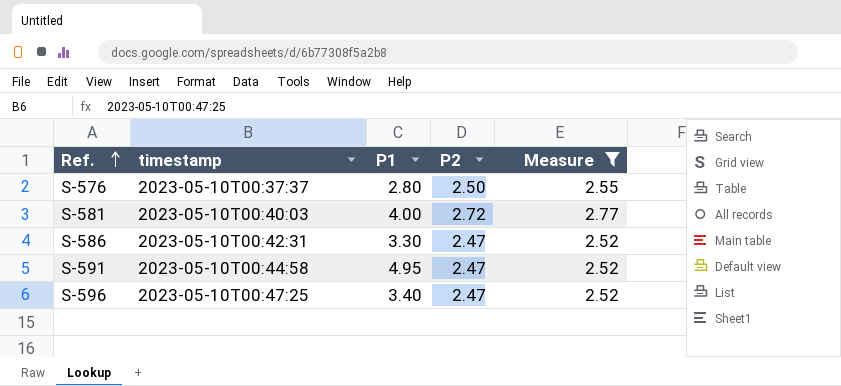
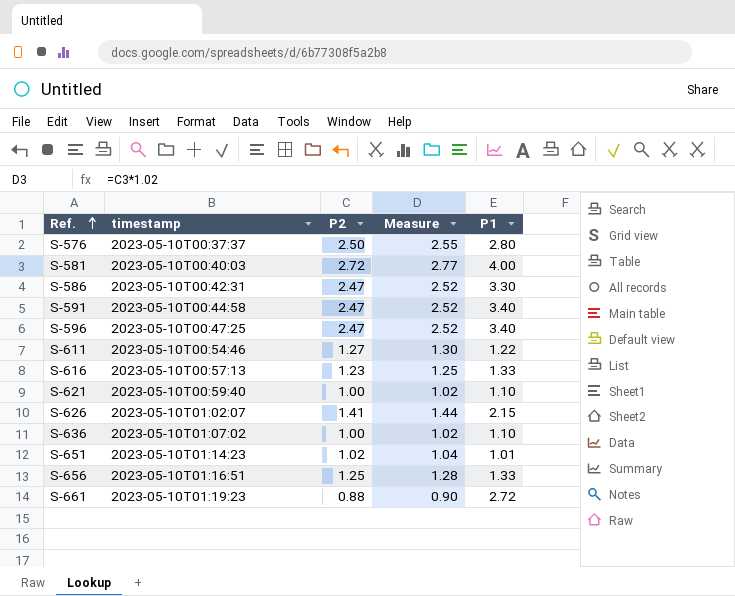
filter: Measure >= 2.52 -> none
column P1 | position: 3 -> 5
S-591 | P1: 4.95 -> 3.40

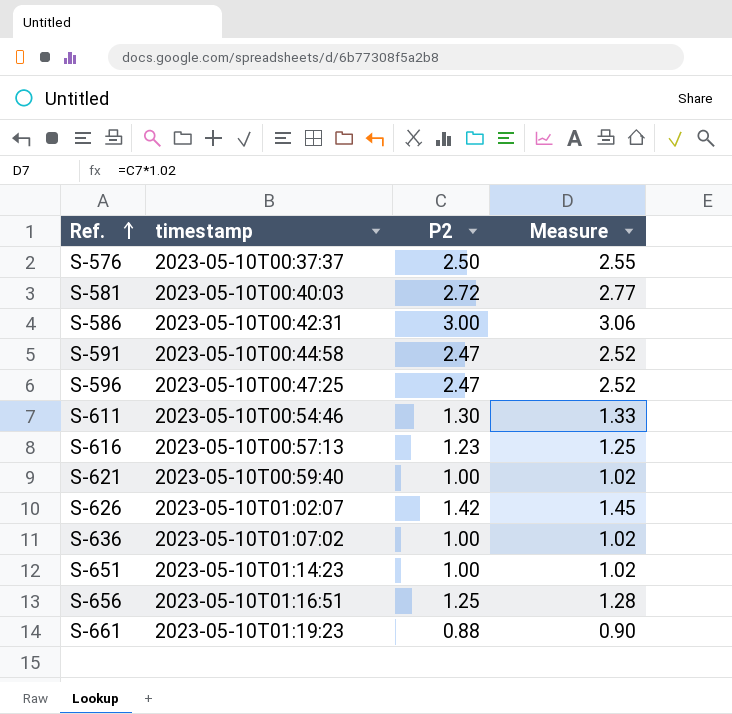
column P1 | position: 5 -> none
S-586 | P2: 2.47 -> 3.00
S-586 | Measure: 2.52 -> 3.06
S-611 | P2: 1.27 -> 1.30
S-611 | Measure: 1.30 -> 1.33
S-626 | P2: 1.41 -> 1.42
S-626 | Measure: 1.44 -> 1.45
S-651 | P2: 1.02 -> 1.00
S-651 | Measure: 1.04 -> 1.02

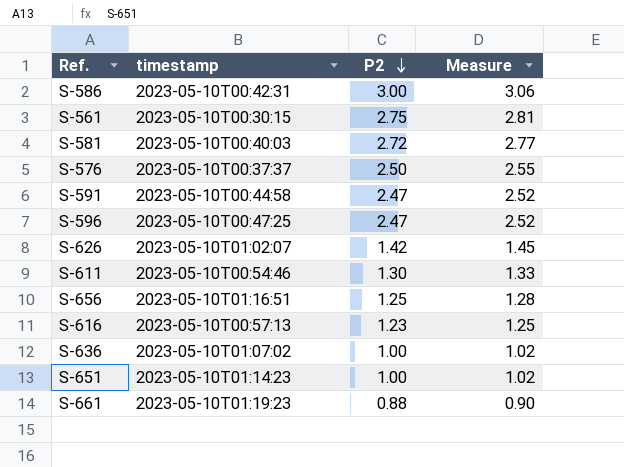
row order: Ref. ascending -> P2 descending
row S-621: 2023-05-10T00:59:40 | 1.00 | 1.02 -> none
row S-561: none -> 2023-05-10T00:30:15 | 2.75 | 2.81

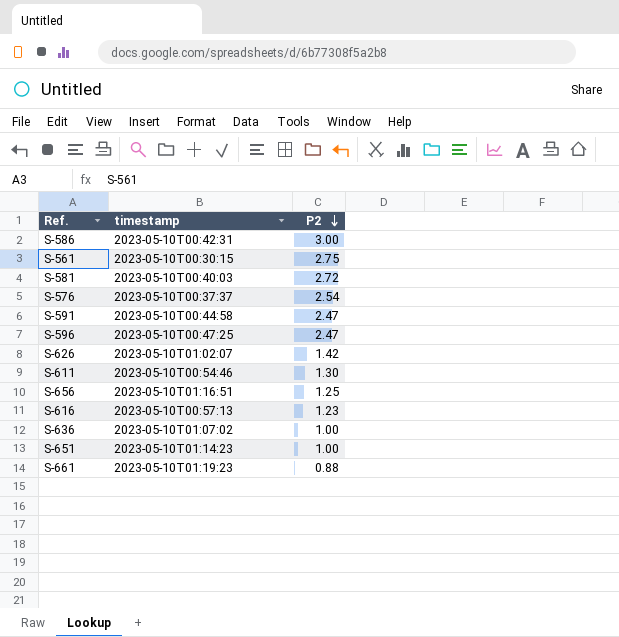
column Measure | formula: [P2] * 1.02 -> none
S-576 | P2: 2.50 -> 2.54

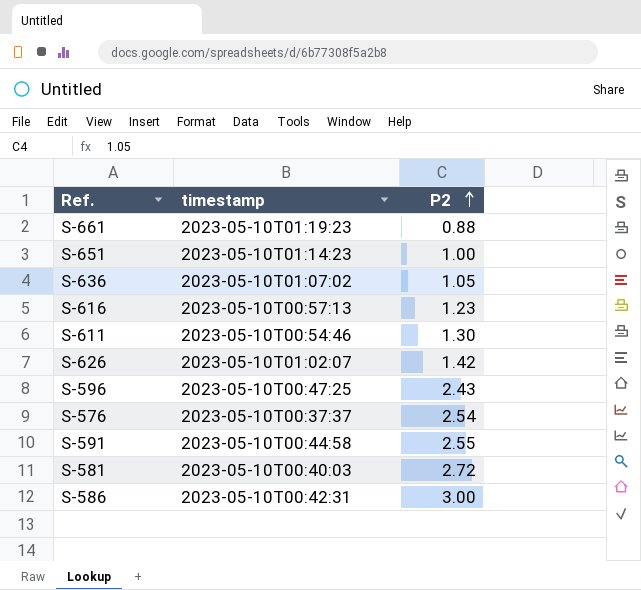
row order: P2 descending -> P2 ascending
row S-561: 2023-05-10T00:30:15 | 2.75 -> none
row S-656: 2023-05-10T01:16:51 | 1.25 -> none
S-636 | P2: 1.00 -> 1.05
S-596 | P2: 2.47 -> 2.43
S-591 | P2: 2.47 -> 2.55

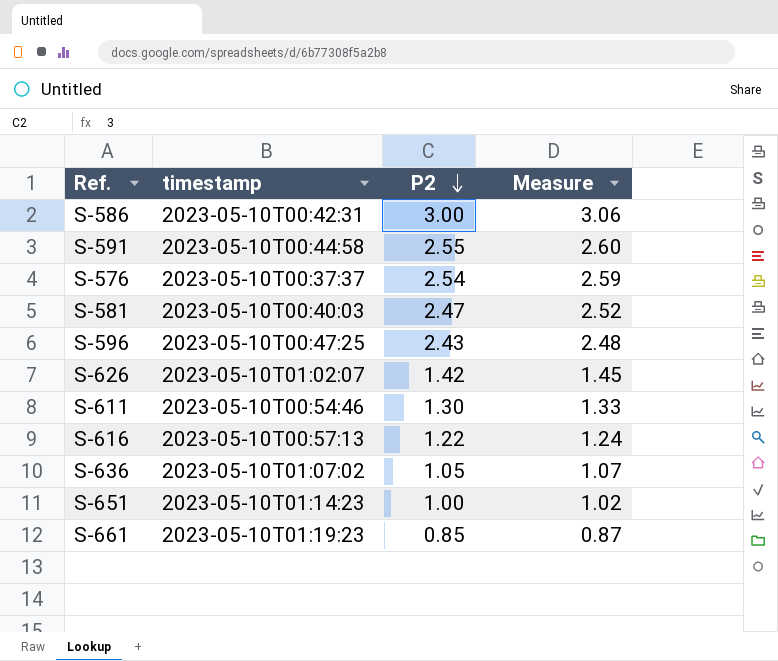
row order: P2 ascending -> P2 descending
column Measure | formula: none -> [P2] * 1.02
S-581 | P2: 2.72 -> 2.47
S-616 | P2: 1.23 -> 1.22
S-661 | P2: 0.88 -> 0.85

